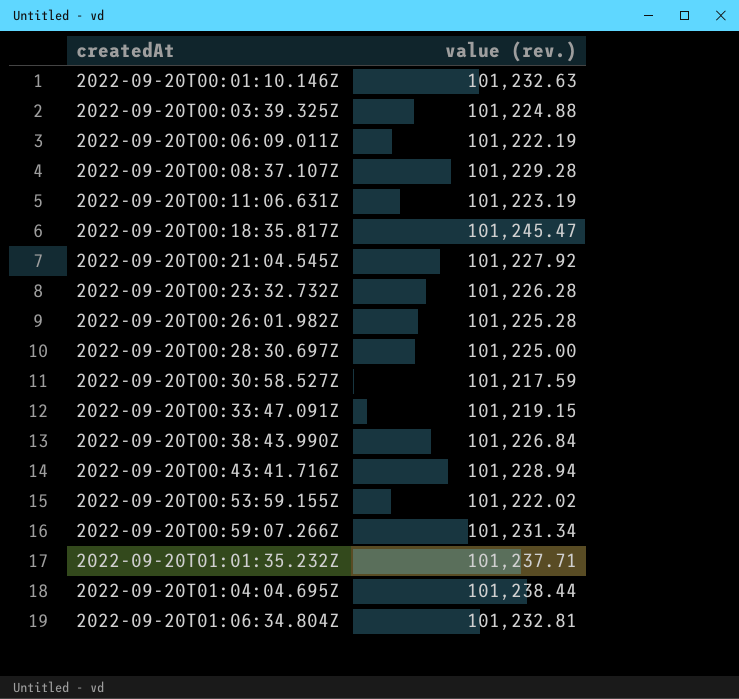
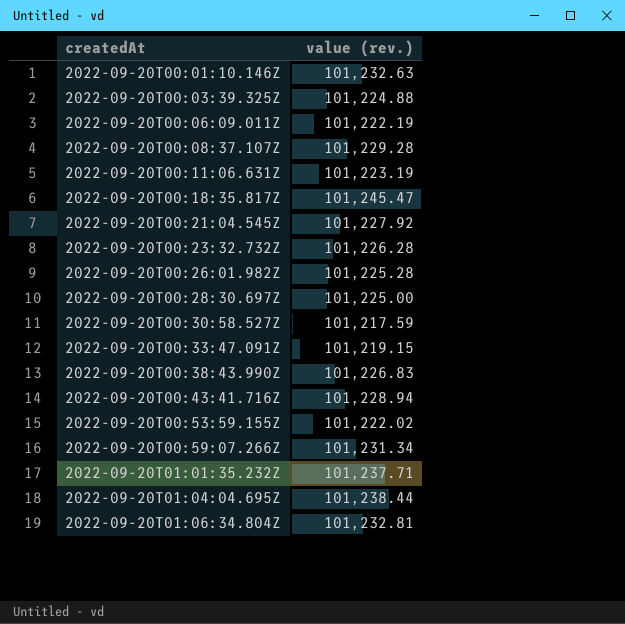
2022-09-20T00:38:43.990Z | value (rev.): 101,226.84 -> 101,226.83

